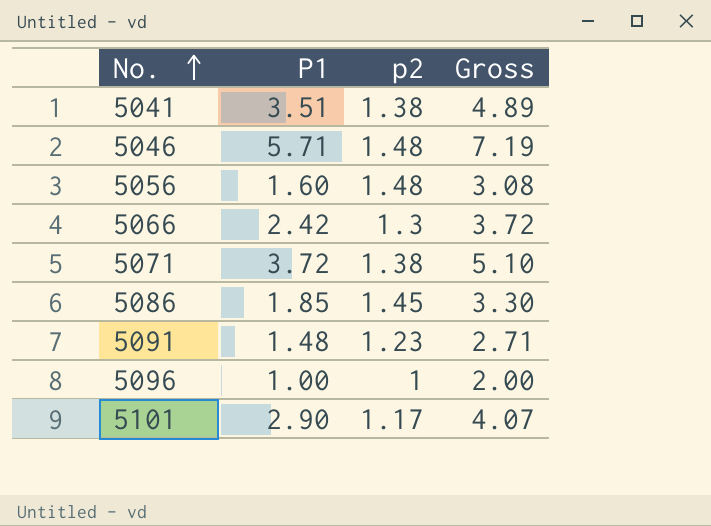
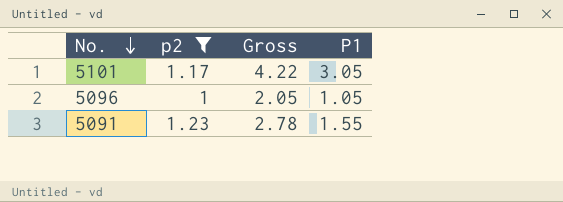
filter: none -> p2 <= 1.23
row order: No. ascending -> No. descending
column P1 | position: 2 -> 4
5101 | Gross: 4.07 -> 4.22
5101 | P1: 2.90 -> 3.05
5096 | Gross: 2.00 -> 2.05
5096 | P1: 1.00 -> 1.05
5091 | Gross: 2.71 -> 2.78
5091 | P1: 1.48 -> 1.55

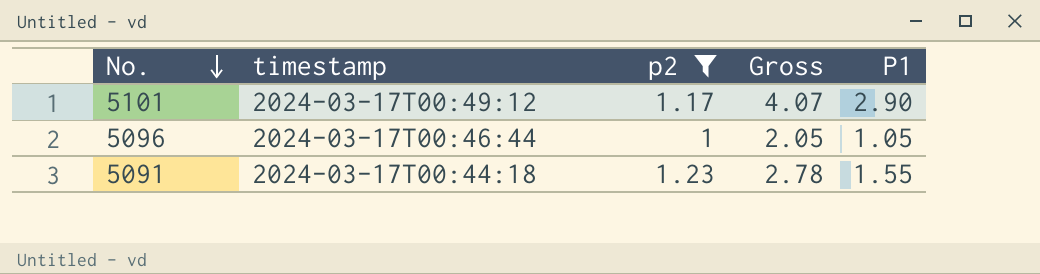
column timestamp | position: none -> 2
5101 | Gross: 4.22 -> 4.07
5101 | P1: 3.05 -> 2.90

